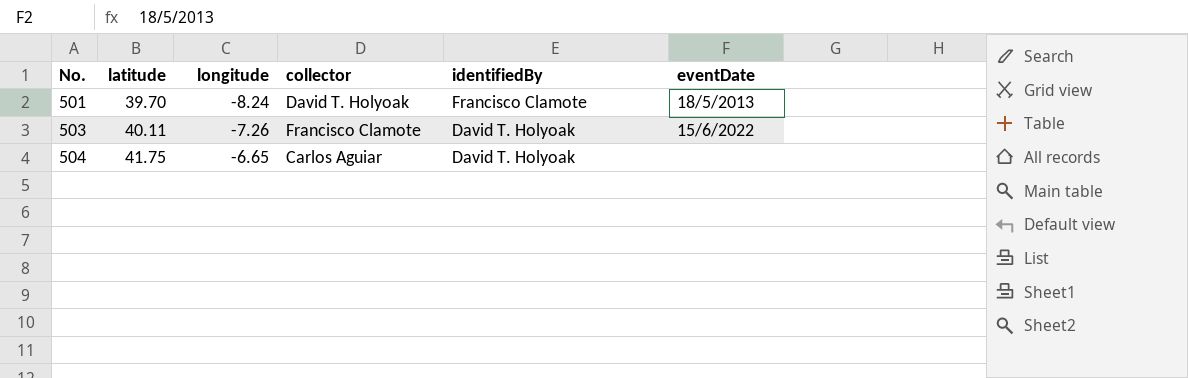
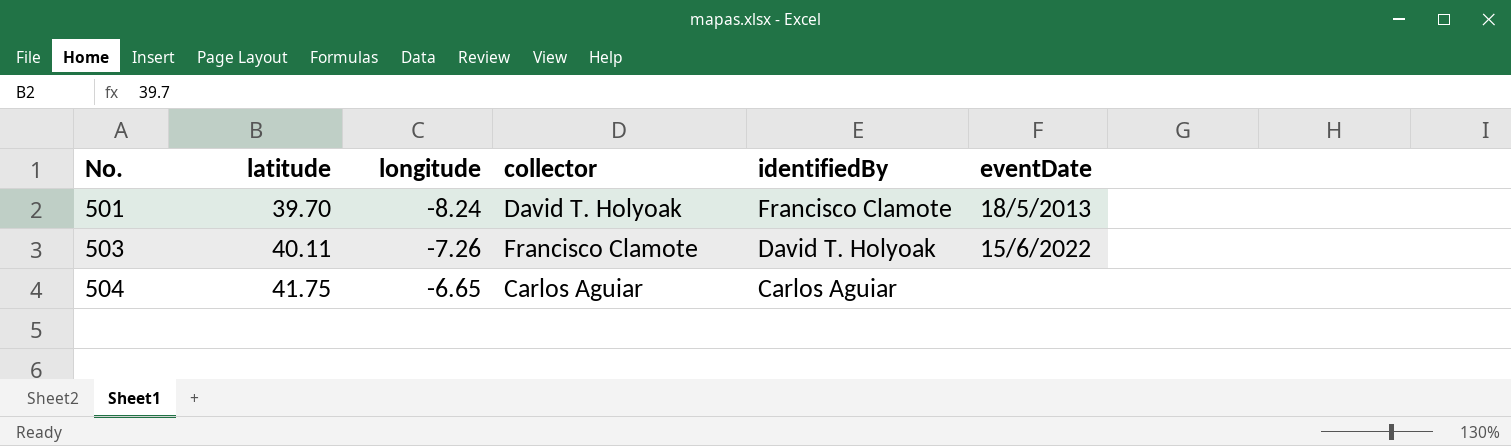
504 | identifiedBy: David T. Holyoak -> Carlos Aguiar

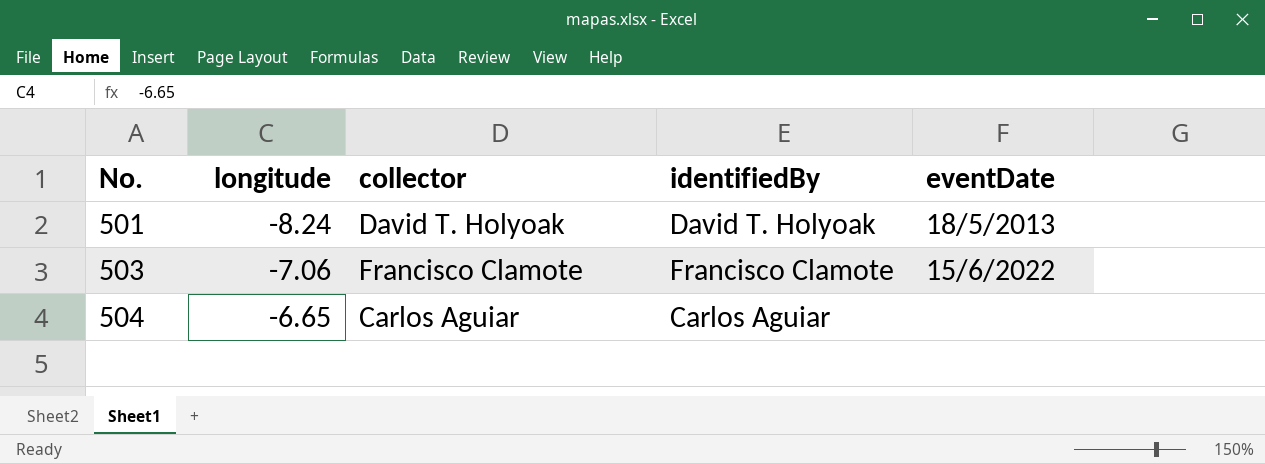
column latitude | position: 2 -> none
501 | identifiedBy: Francisco Clamote -> David T. Holyoak
503 | longitude: -7.26 -> -7.06
503 | identifiedBy: David T. Holyoak -> Francisco Clamote

